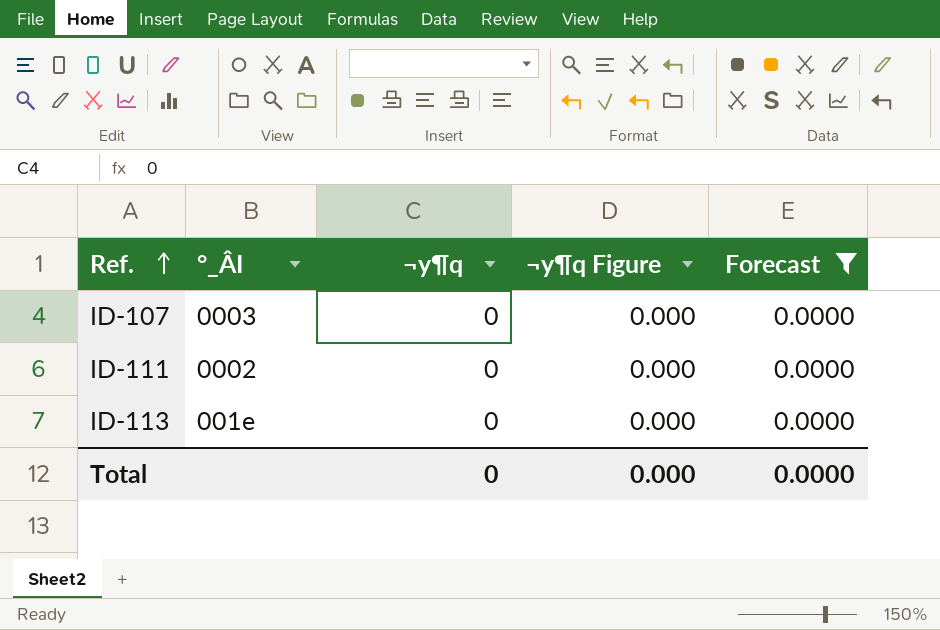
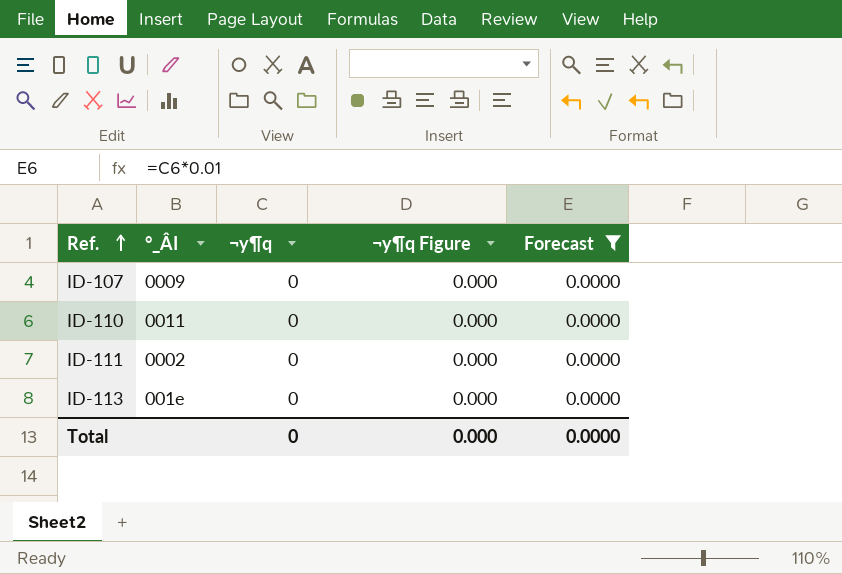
ID-107 | °_ÂI: 0003 -> 0009
row ID-110: none -> 0011 | 0 | 0.000 | 0.0000

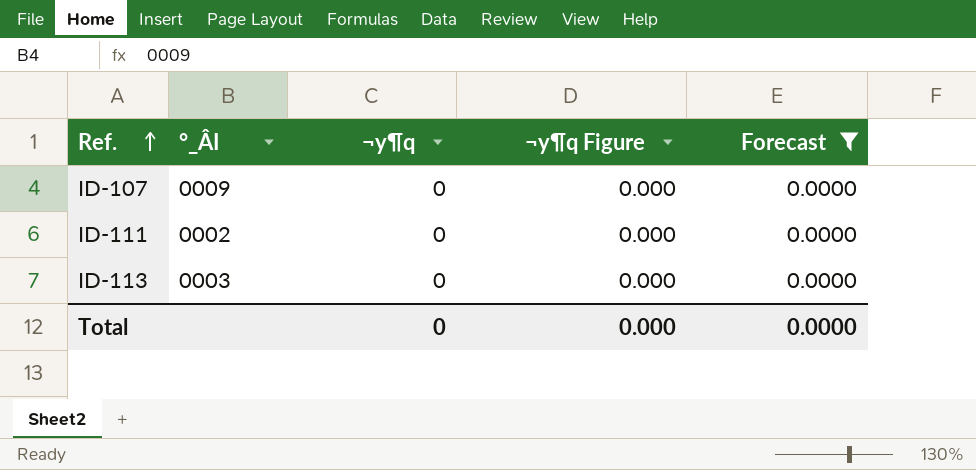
row ID-110: 0011 | 0 | 0.000 | 0.0000 -> none
ID-113 | °_ÂI: 001e -> 0003

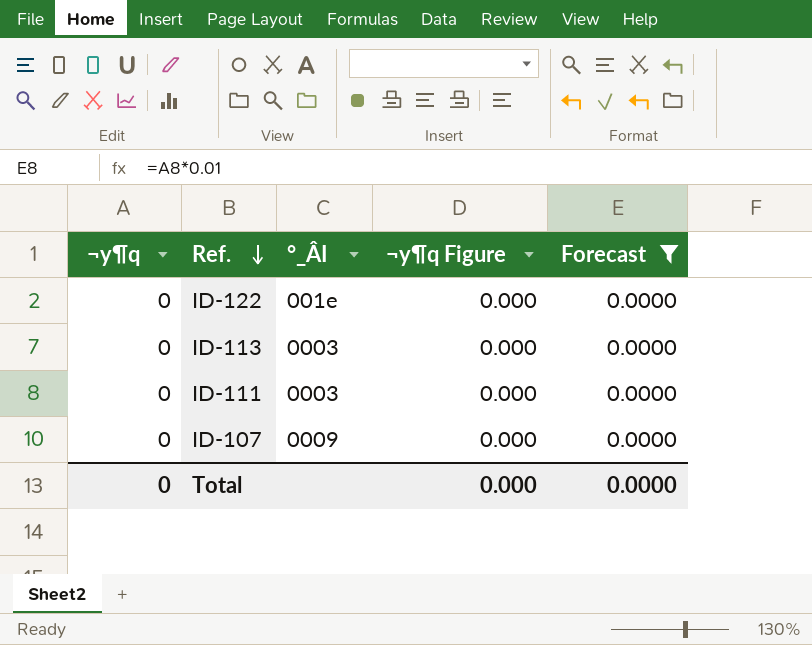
row order: Ref. ascending -> Ref. descending
column ¬y¶q | position: 3 -> 1
row ID-122: none -> 0 | 001e | 0.000 | 0.0000
ID-111 | °_ÂI: 0002 -> 0003

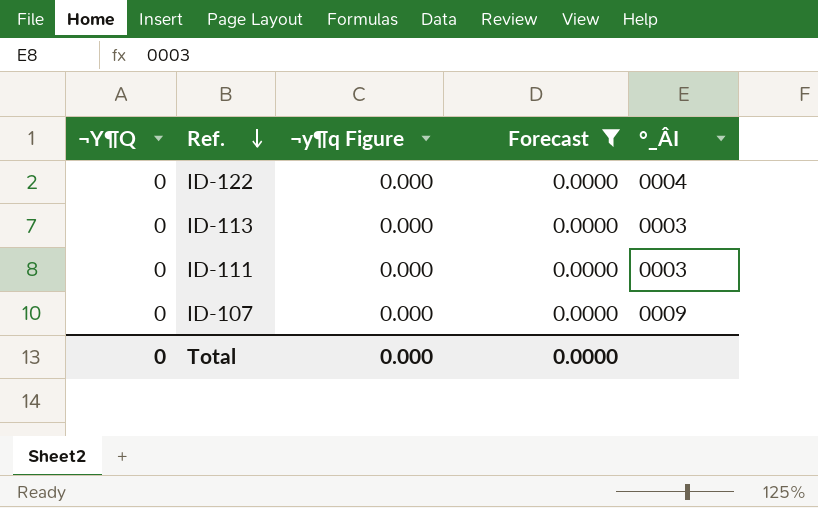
column name: ¬y¶q -> ¬Y¶Q
column °_ÂI | position: 3 -> 5
ID-122 | °_ÂI: 001e -> 0004

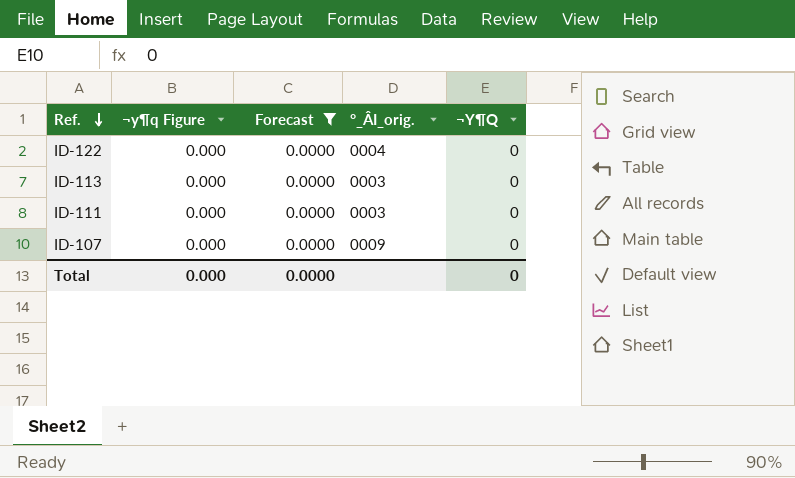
column name: °_ÂI -> °_ÂI_orig.
column ¬Y¶Q | position: 1 -> 5

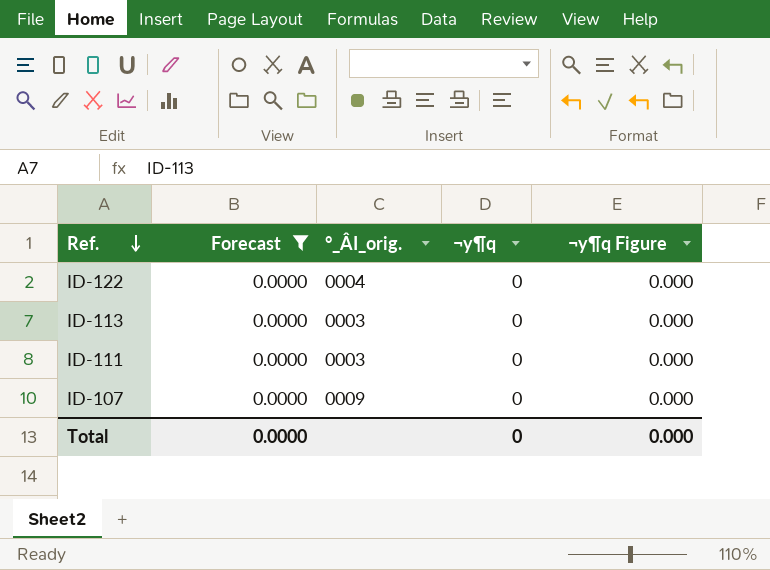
column name: ¬Y¶Q -> ¬y¶q
column ¬y¶q Figure | position: 2 -> 5

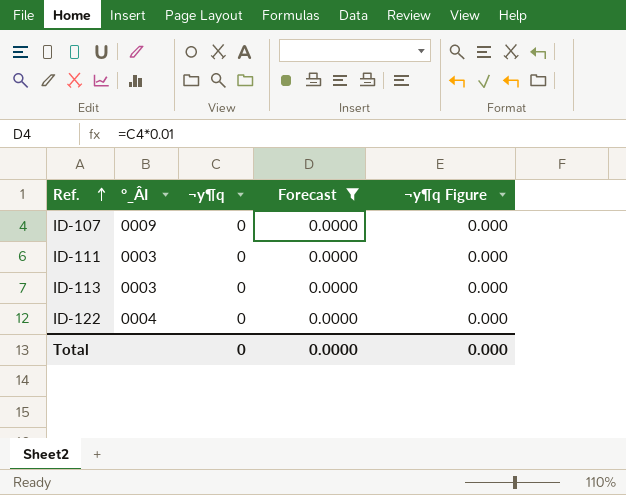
row order: Ref. descending -> Ref. ascending
column name: °_ÂI_orig. -> °_ÂI
column Forecast | position: 2 -> 4

